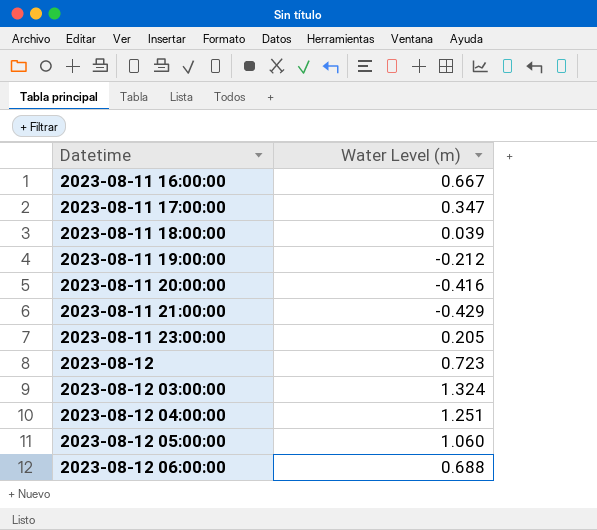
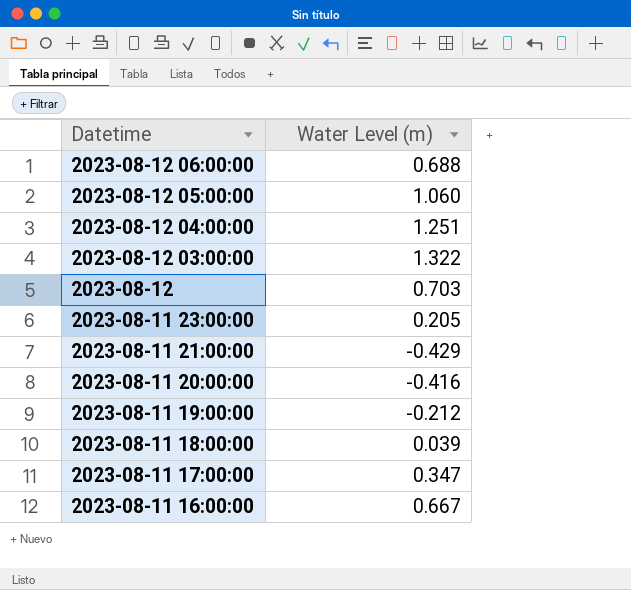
row order: Datetime ascending -> Datetime descending
2023-08-12 03:00:00 | Water Level (m): 1.324 -> 1.322
2023-08-12 | Water Level (m): 0.723 -> 0.703

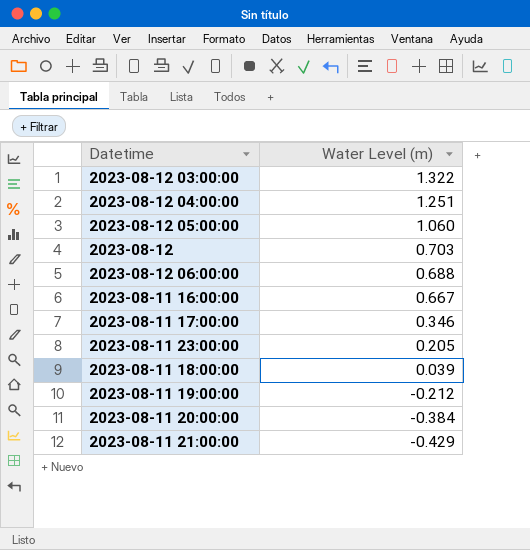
row order: Datetime descending -> Water Level (m) descending
2023-08-11 17:00:00 | Water Level (m): 0.347 -> 0.346
2023-08-11 20:00:00 | Water Level (m): -0.416 -> -0.384

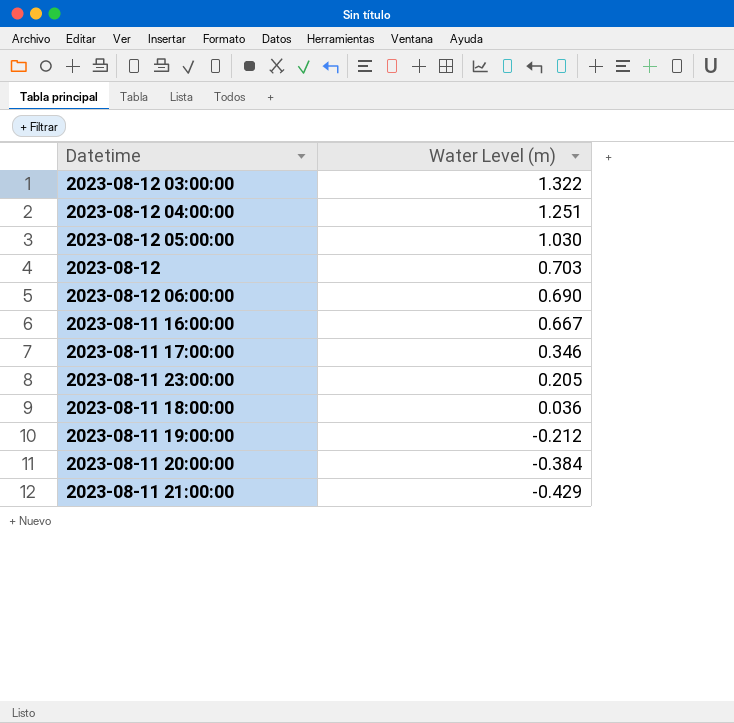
2023-08-12 05:00:00 | Water Level (m): 1.060 -> 1.030
2023-08-12 06:00:00 | Water Level (m): 0.688 -> 0.690
2023-08-11 18:00:00 | Water Level (m): 0.039 -> 0.036

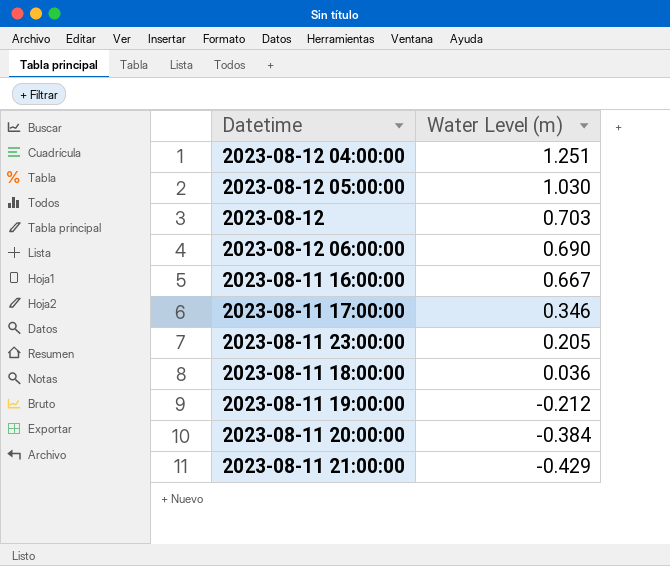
row 2023-08-12 03:00:00: 1.322 -> none

